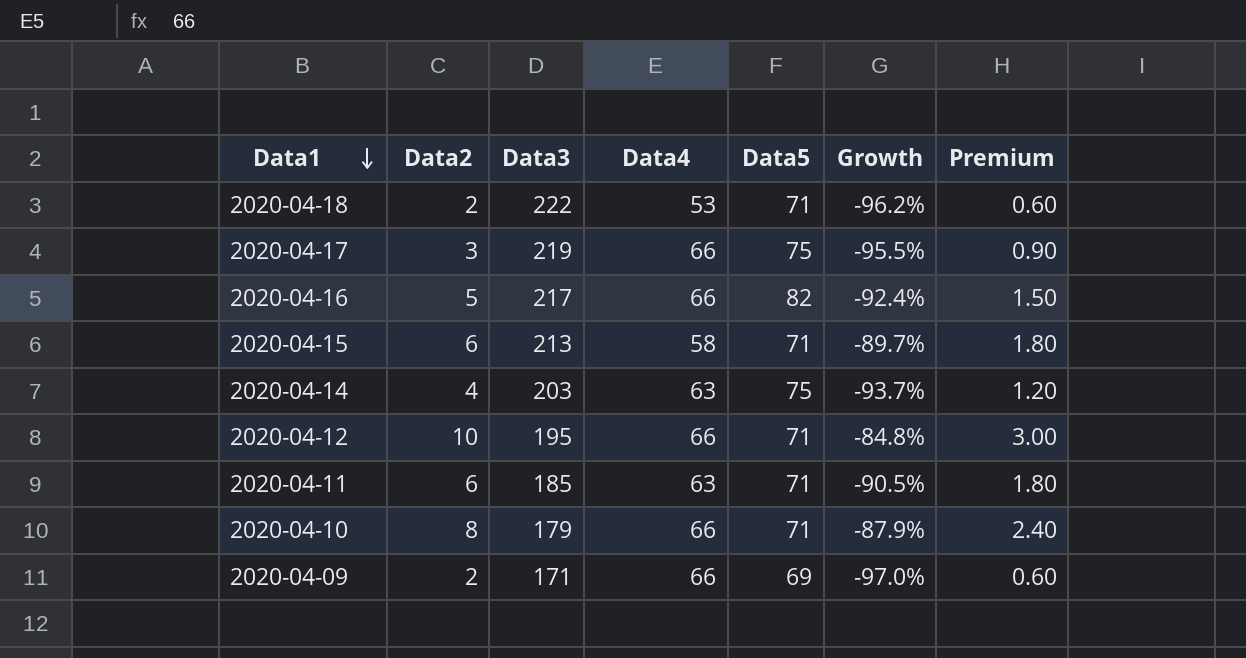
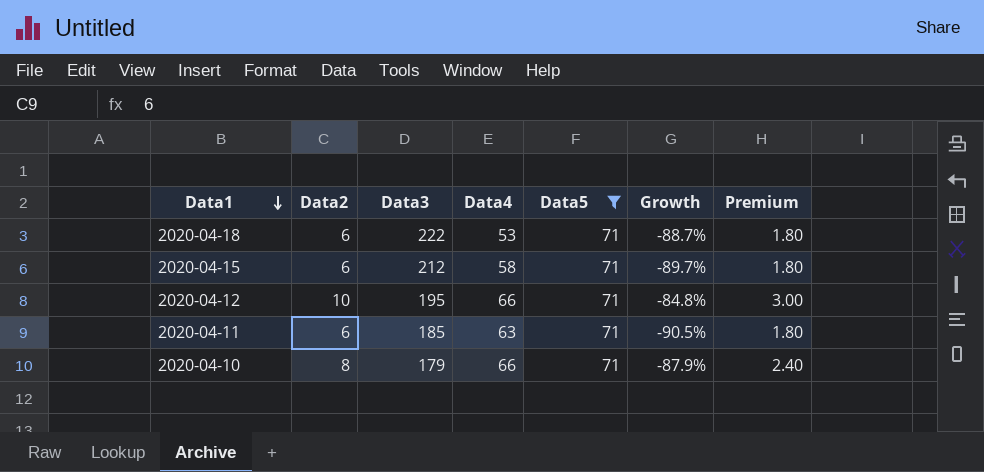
filter: none -> Data5 = 71
2020-04-18 | Data2: 2 -> 6
2020-04-18 | Growth: -96.2% -> -88.7%
2020-04-18 | Premium: 0.60 -> 1.80
2020-04-15 | Data3: 213 -> 212

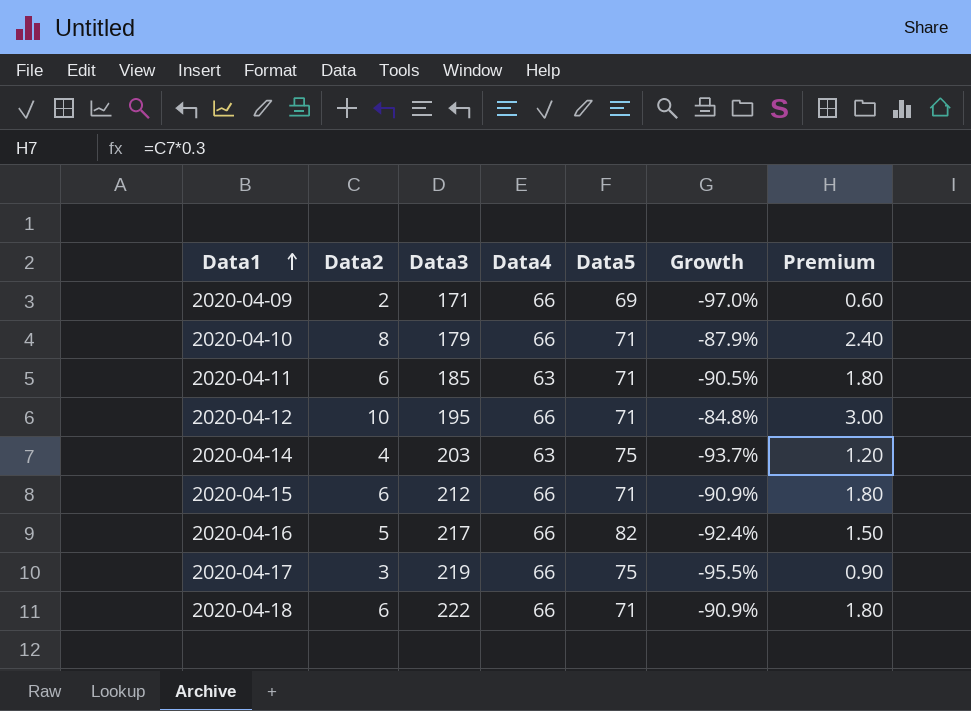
filter: Data5 = 71 -> none
row order: Data1 descending -> Data1 ascending
2020-04-15 | Data4: 58 -> 66
2020-04-15 | Growth: -89.7% -> -90.9%
2020-04-18 | Data4: 53 -> 66
2020-04-18 | Growth: -88.7% -> -90.9%

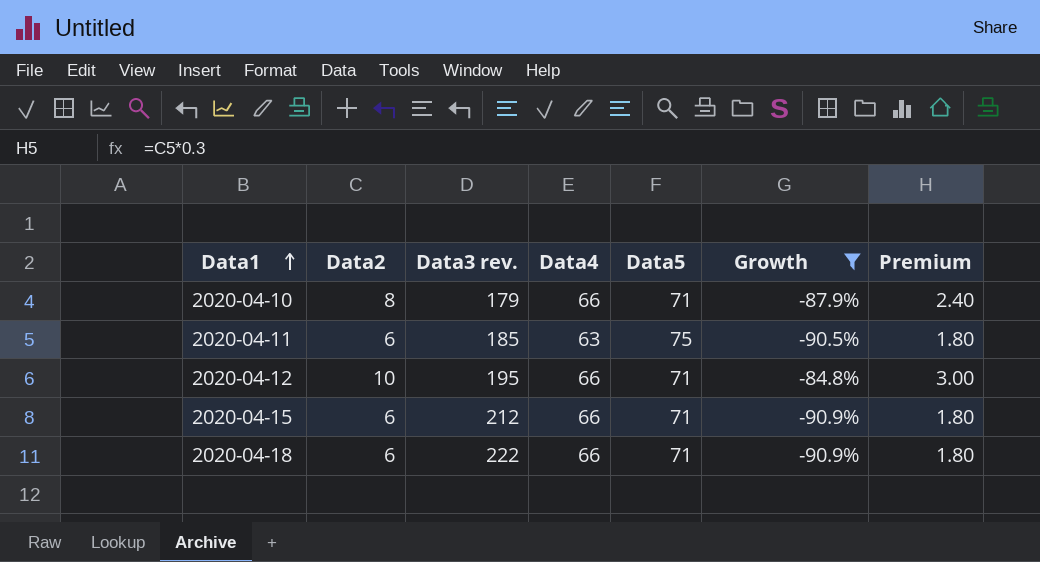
filter: none -> Growth >= -90.9%
column name: Data3 -> Data3 rev.
2020-04-11 | Data5: 71 -> 75

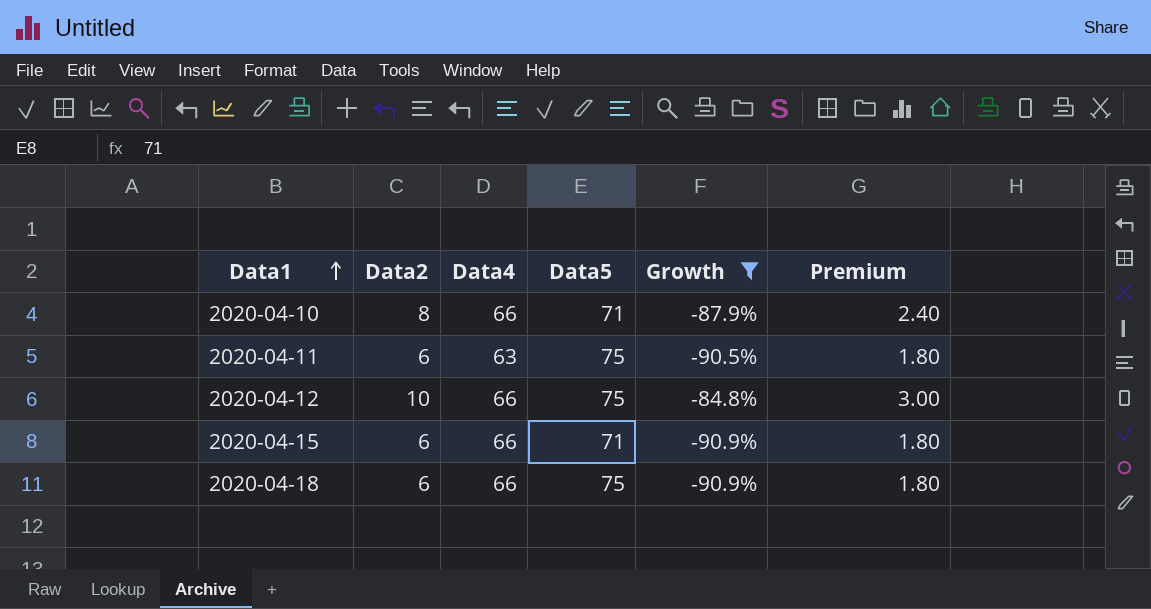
column Data3 rev. | position: 3 -> none
2020-04-12 | Data5: 71 -> 75
2020-04-18 | Data5: 71 -> 75

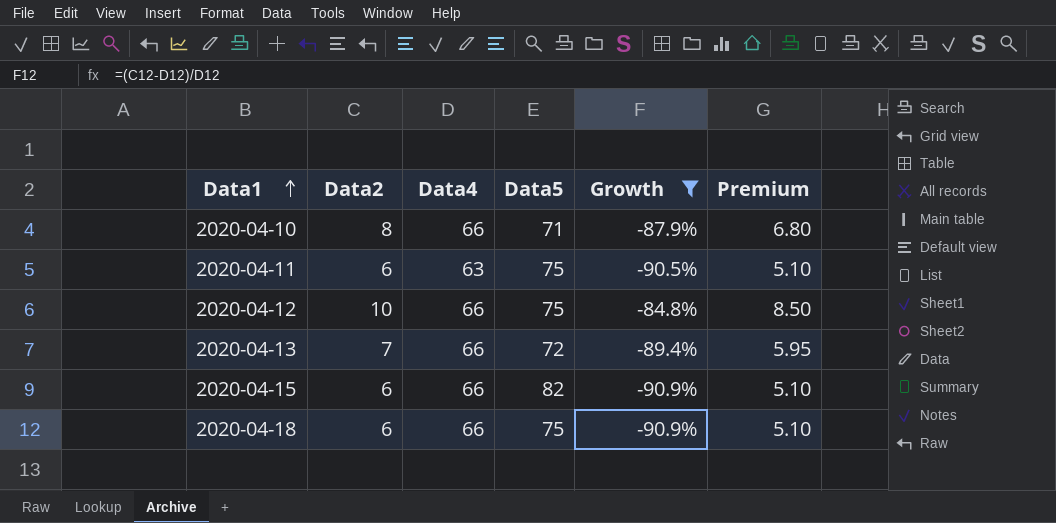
column Premium | formula: [Data2] * 0.3 -> [Data2] * 0.85
row 2020-04-13: none -> 7 | 66 | 72 | -89.4% | 5.95
2020-04-15 | Data5: 71 -> 82

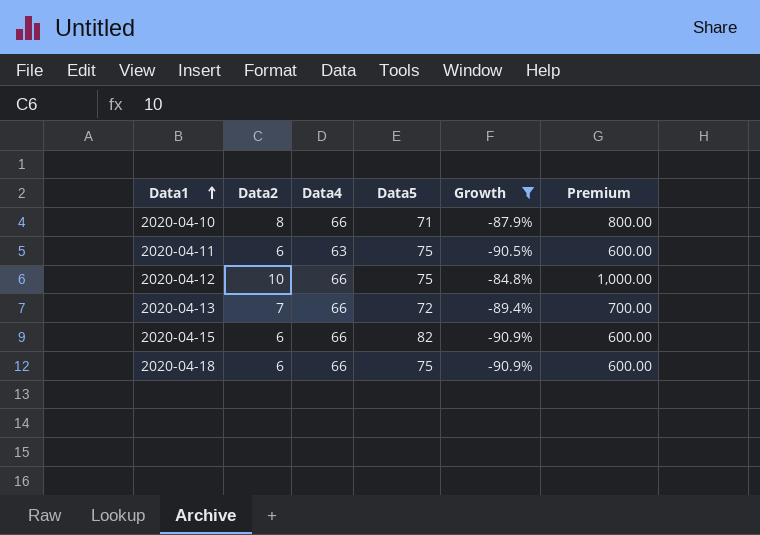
column Premium | formula: [Data2] * 0.85 -> [Data2] * 100

